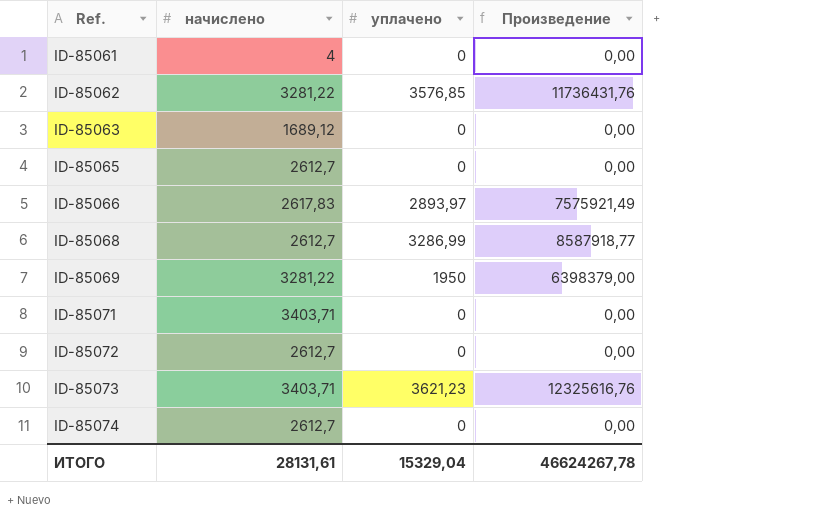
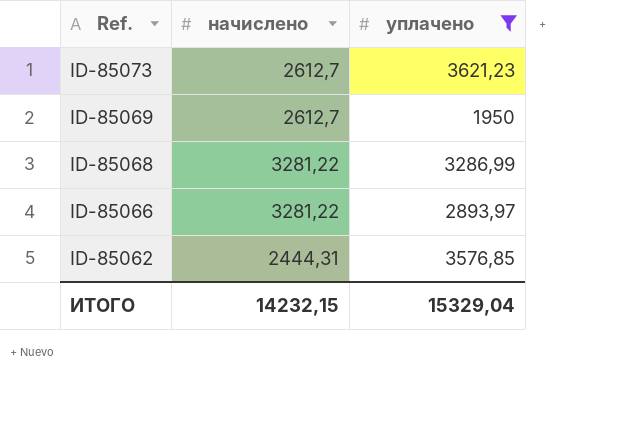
filter: none -> уплачено != 0
row order: Ref. ascending -> Ref. descending
column Произведение | formula: [начислено] * [уплачено] -> none
ID-85073 | начислено: 3403,71 -> 2612,7
ID-85069 | начислено: 3281,22 -> 2612,7
ID-85068 | начислено: 2612,7 -> 3281,22
ID-85066 | начислено: 2617,83 -> 3281,22
ID-85062 | начислено: 3281,22 -> 2444,31
ИТОГО | начислено: 28131,61 -> 14232,15

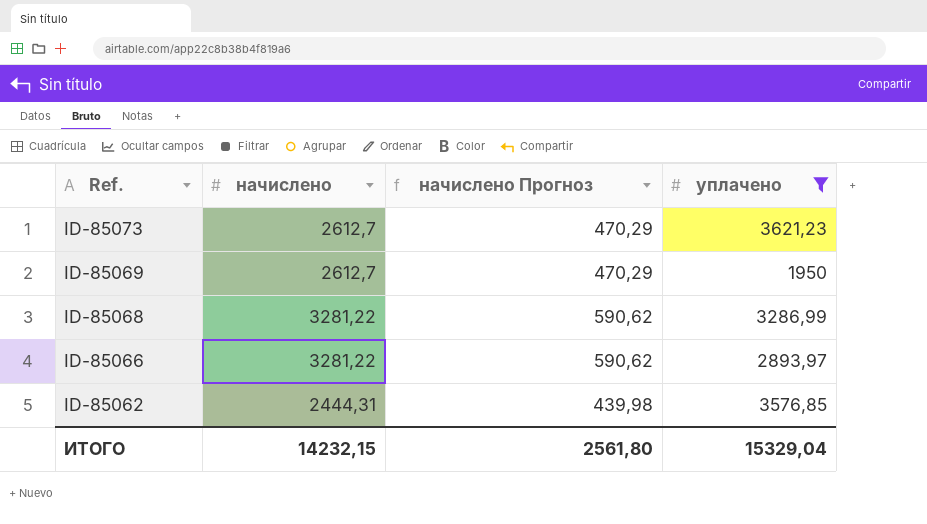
column начислено Прогноз | formula: none -> [начислено] * 0,18

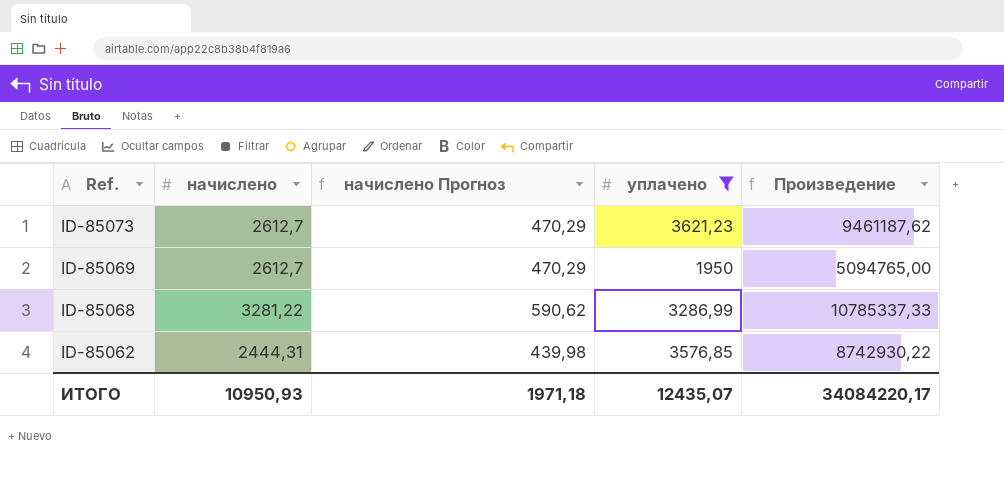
column Произведение | formula: none -> [начислено] * [уплачено]
row ID-85066: 3281,22 | 590,62 | 2893,97 -> none
ИТОГО | начислено: 14232,15 -> 10950,93
ИТОГО | начислено Прогноз: 2561,80 -> 1971,18
ИТОГО | уплачено: 15329,04 -> 12435,07

